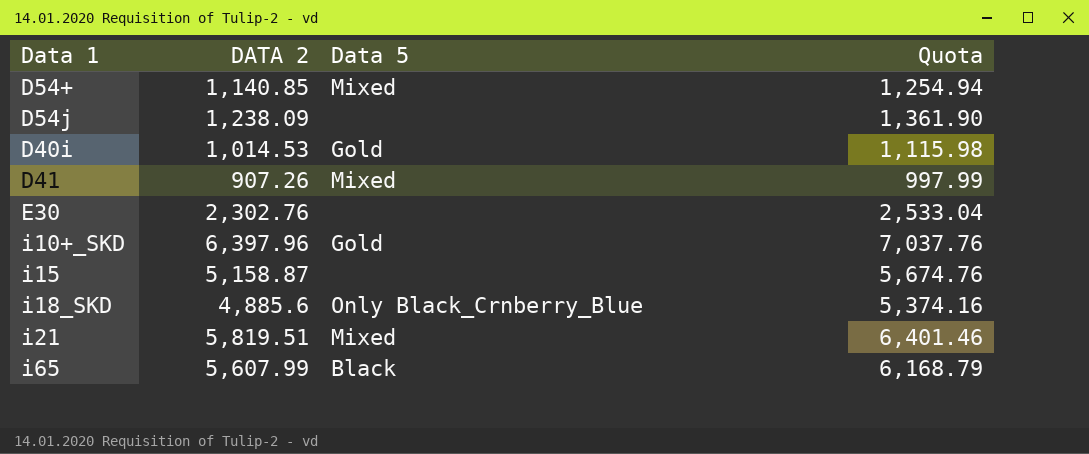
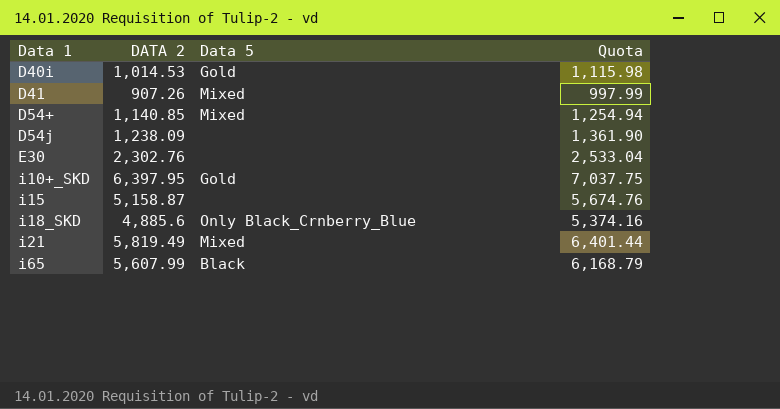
row order: none -> Data 1 ascending
i10+_SKD | DATA 2: 6,397.96 -> 6,397.95
i10+_SKD | Quota: 7,037.76 -> 7,037.75
i21 | DATA 2: 5,819.51 -> 5,819.49
i21 | Quota: 6,401.46 -> 6,401.44

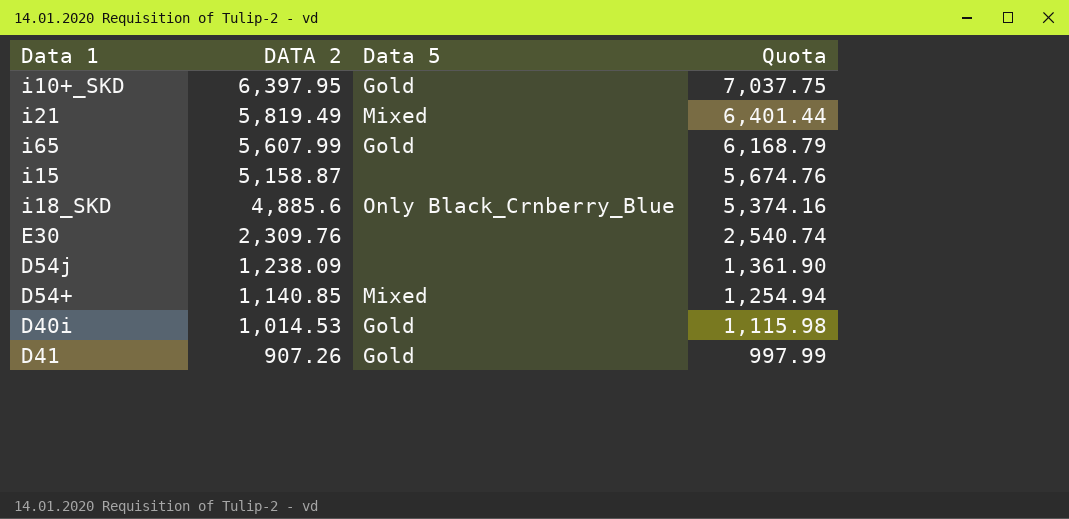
row order: Data 1 ascending -> DATA 2 descending
i65 | Data 5: Black -> Gold
E30 | DATA 2: 2,302.76 -> 2,309.76
E30 | Quota: 2,533.04 -> 2,540.74
D41 | Data 5: Mixed -> Gold

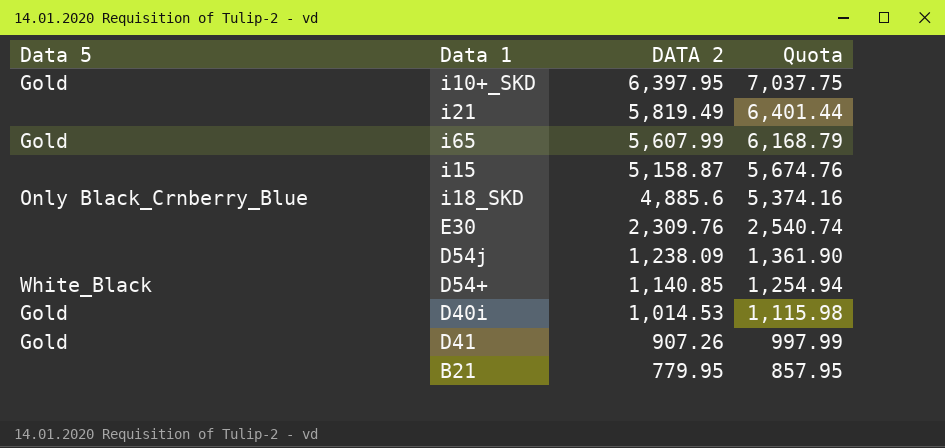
column Data 5 | position: 3 -> 1
i21 | Data 5: Mixed -> none
D54+ | Data 5: Mixed -> White_Black
row B21: none -> none | 779.95 | 857.95

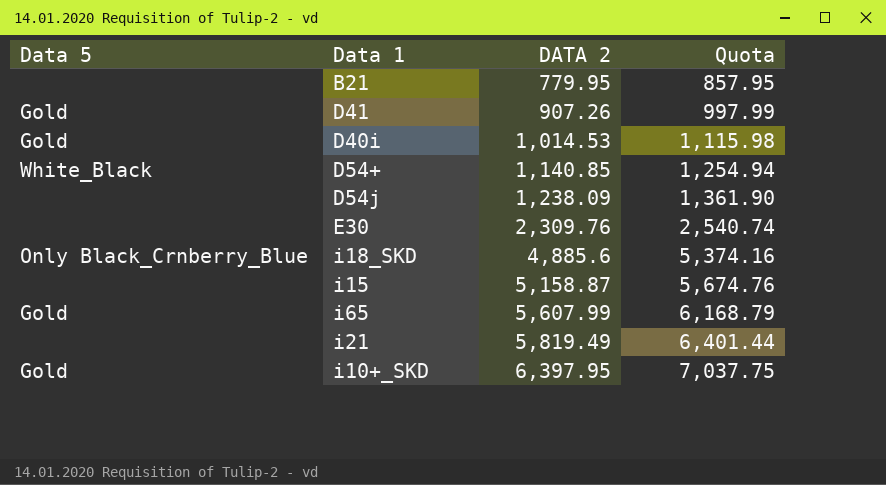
row order: DATA 2 descending -> DATA 2 ascending

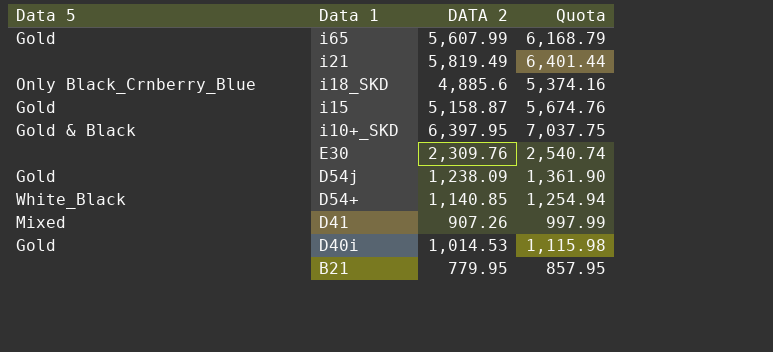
row order: DATA 2 ascending -> Data 1 descending
i15 | Data 5: none -> Gold
i10+_SKD | Data 5: Gold -> Gold & Black
D54j | Data 5: none -> Gold
D41 | Data 5: Gold -> Mixed

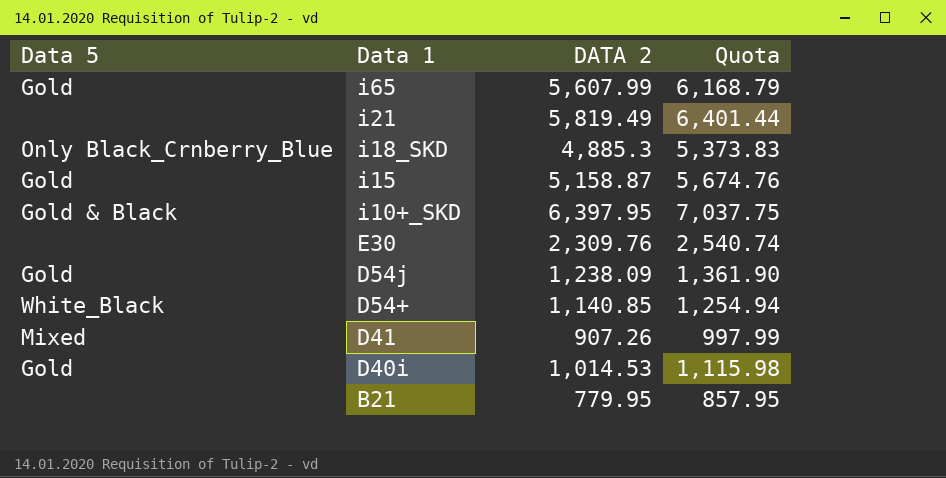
i18_SKD | DATA 2: 4,885.6 -> 4,885.3
i18_SKD | Quota: 5,374.16 -> 5,373.83

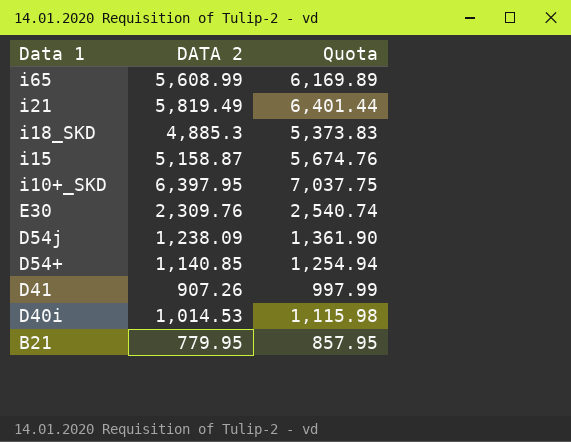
column Data 5 | position: 1 -> none
i65 | DATA 2: 5,607.99 -> 5,608.99
i65 | Quota: 6,168.79 -> 6,169.89

